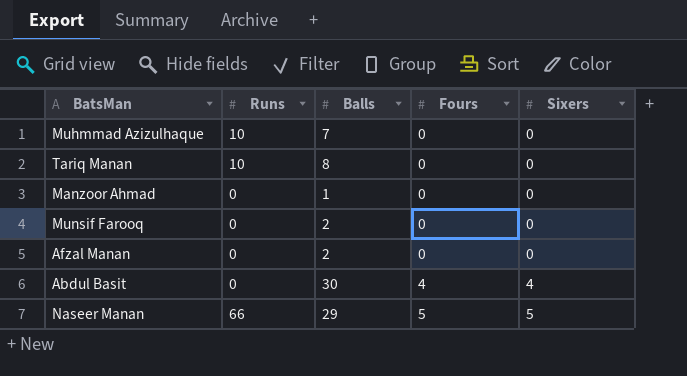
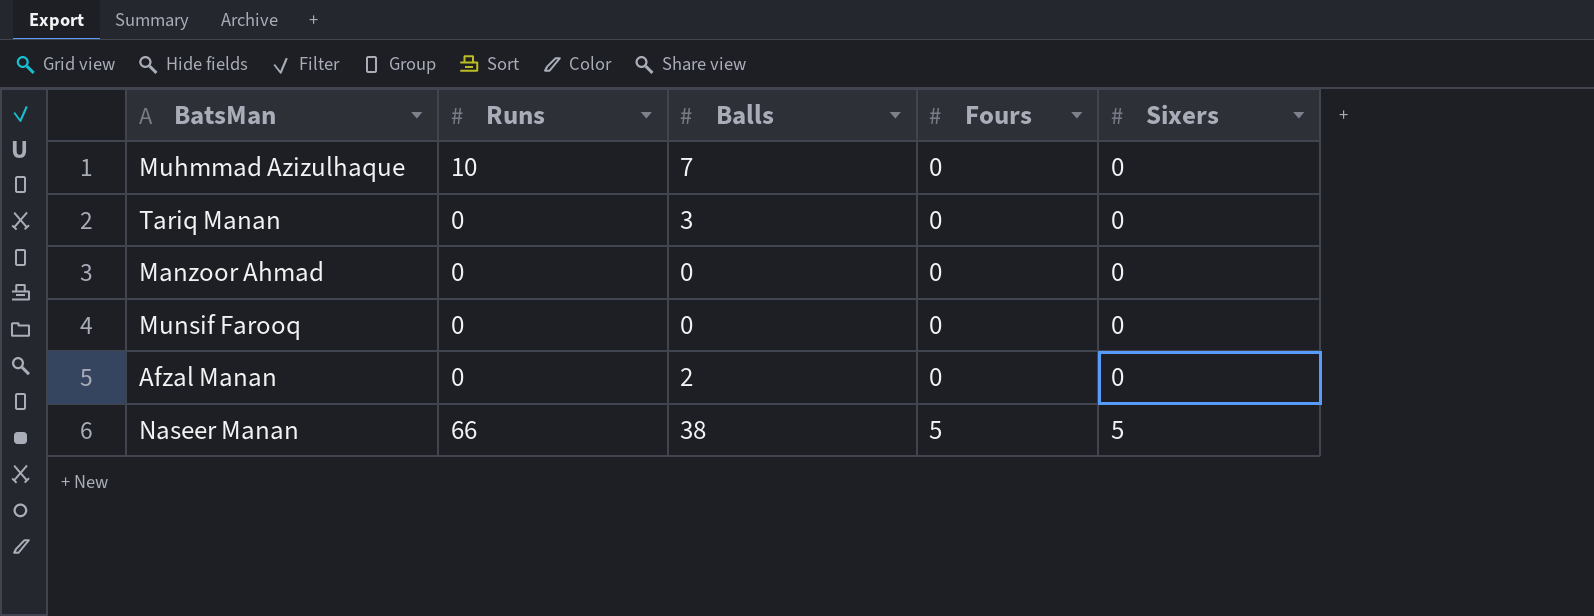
row Abdul Basit: 0 | 30 | 4 | 4 -> none
Tariq Manan | Runs: 10 -> 0
Tariq Manan | Balls: 8 -> 3
Manzoor Ahmad | Balls: 1 -> 0
Munsif Farooq | Balls: 2 -> 0
Naseer Manan | Balls: 29 -> 38

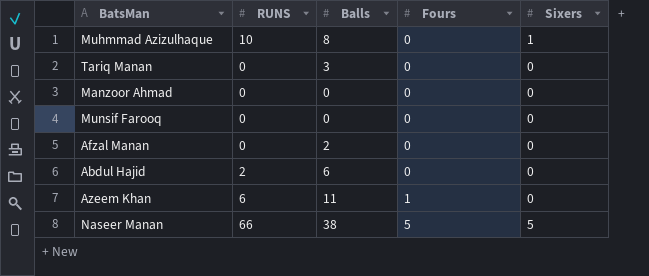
column name: Runs -> RUNS
Muhmmad Azizulhaque | Balls: 7 -> 8
Muhmmad Azizulhaque | Sixers: 0 -> 1
row Abdul Hajid: none -> 2 | 6 | 0 | 0
row Azeem Khan: none -> 6 | 11 | 1 | 0

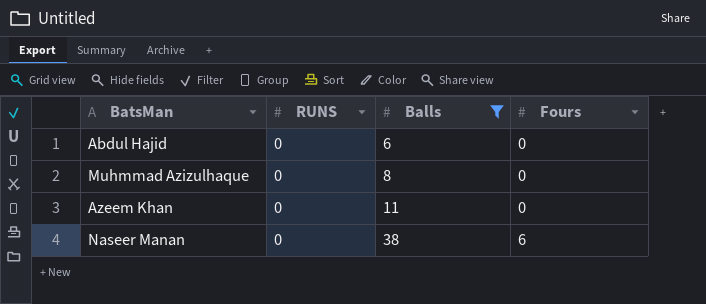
filter: none -> Balls >= 6
row order: Fours ascending -> Balls ascending
column Sixers | position: 5 -> none
Abdul Hajid | RUNS: 2 -> 0
Muhmmad Azizulhaque | RUNS: 10 -> 0
Azeem Khan | RUNS: 6 -> 0
Azeem Khan | Fours: 1 -> 0
Naseer Manan | RUNS: 66 -> 0
Naseer Manan | Fours: 5 -> 6

